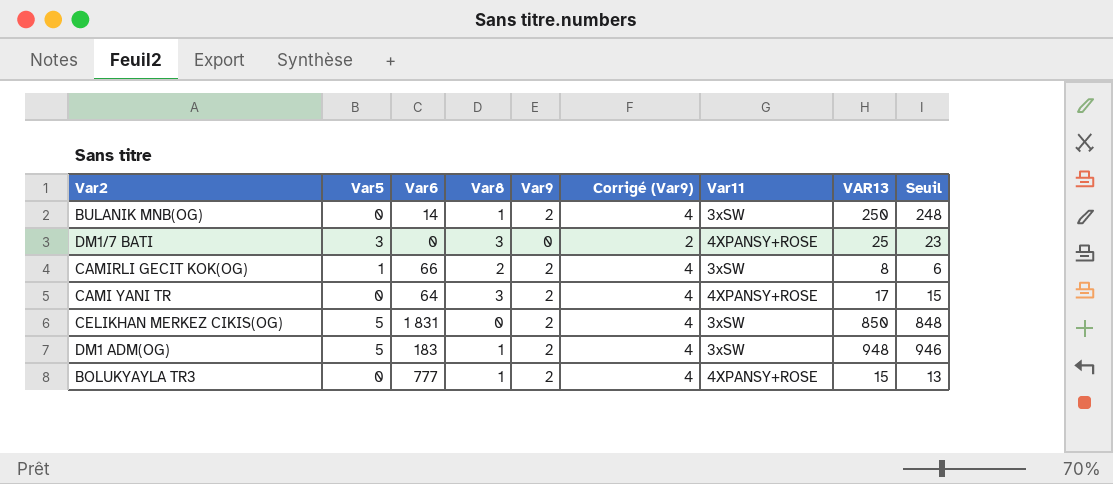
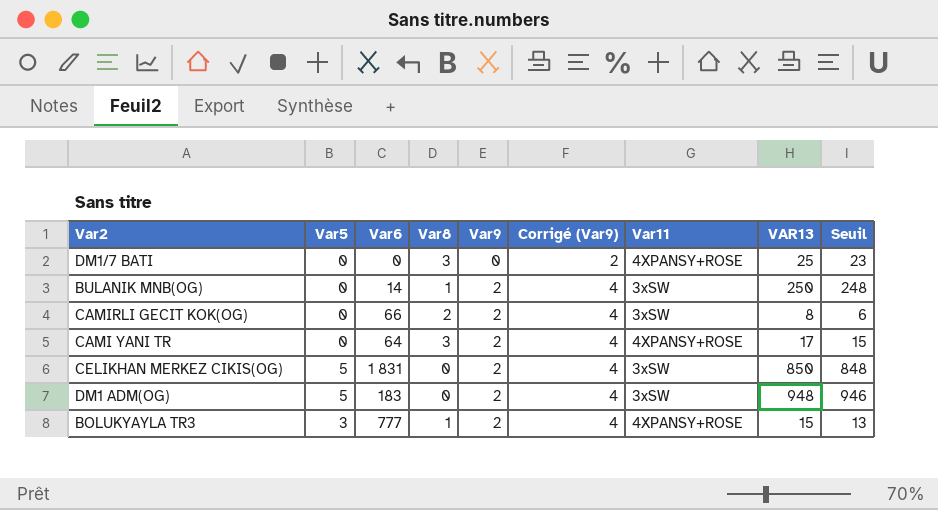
row order: none -> Var9 ascending
DM1/7 BATI | Var5: 3 -> 0
CAMIRLI GECIT KOK(OG) | Var5: 1 -> 0
DM1 ADM(OG) | Var8: 1 -> 0
BOLUKYAYLA TR3 | Var5: 0 -> 3

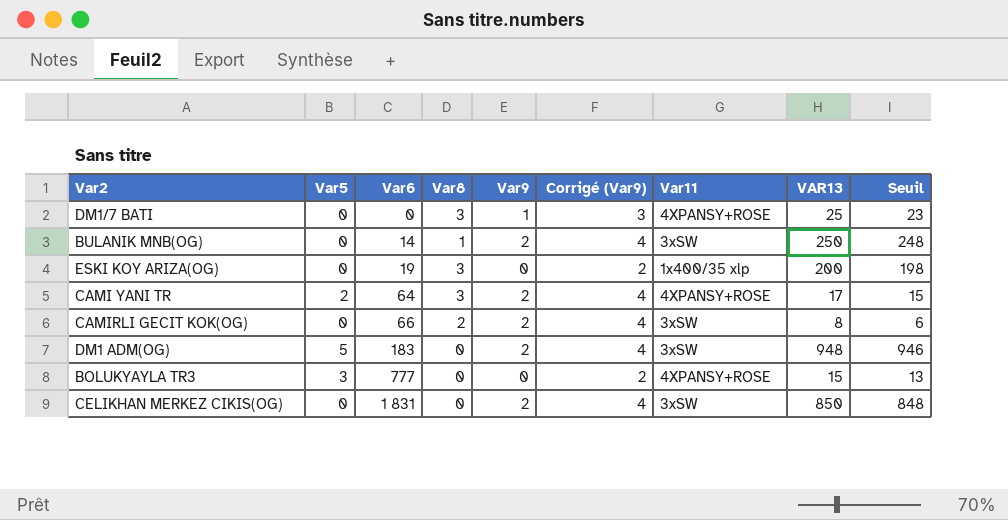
row order: Var9 ascending -> Var6 ascending
DM1/7 BATI | Var9: 0 -> 1
DM1/7 BATI | Corrigé (Var9): 2 -> 3
row ESKI KOY ARIZA(OG): none -> 0 | 19 | 3 | 0 | 2 | 1x400/35 xlp | 200 | 198
CAMI YANI TR | Var5: 0 -> 2
BOLUKYAYLA TR3 | Var8: 1 -> 0
BOLUKYAYLA TR3 | Var9: 2 -> 0
BOLUKYAYLA TR3 | Corrigé (Var9): 4 -> 2
CELIKHAN MERKEZ CIKIS(OG) | Var5: 5 -> 0

